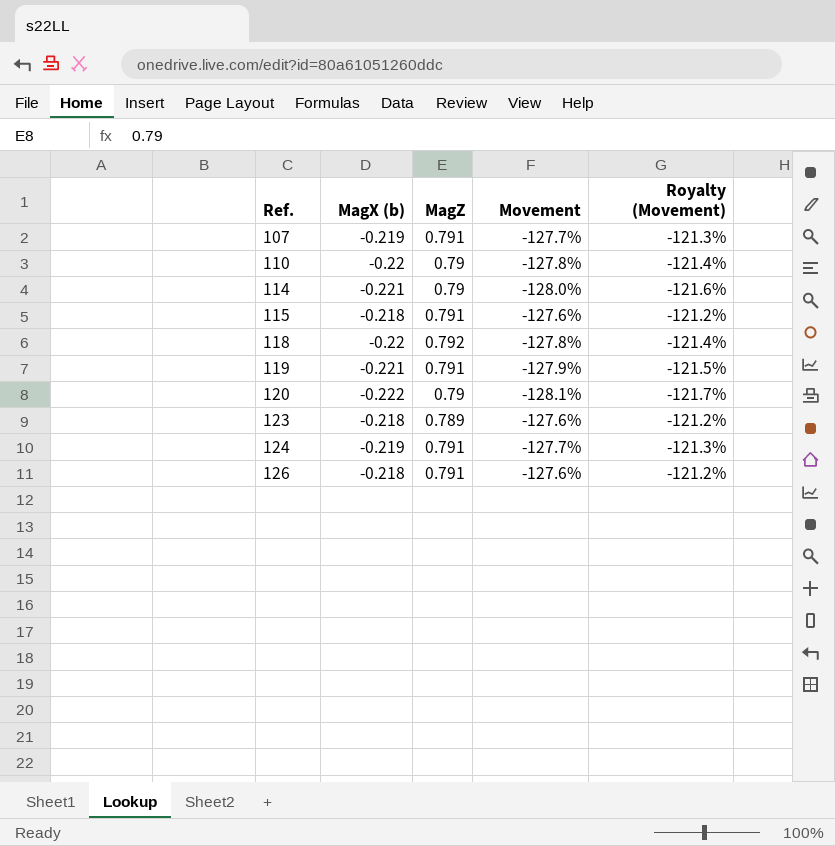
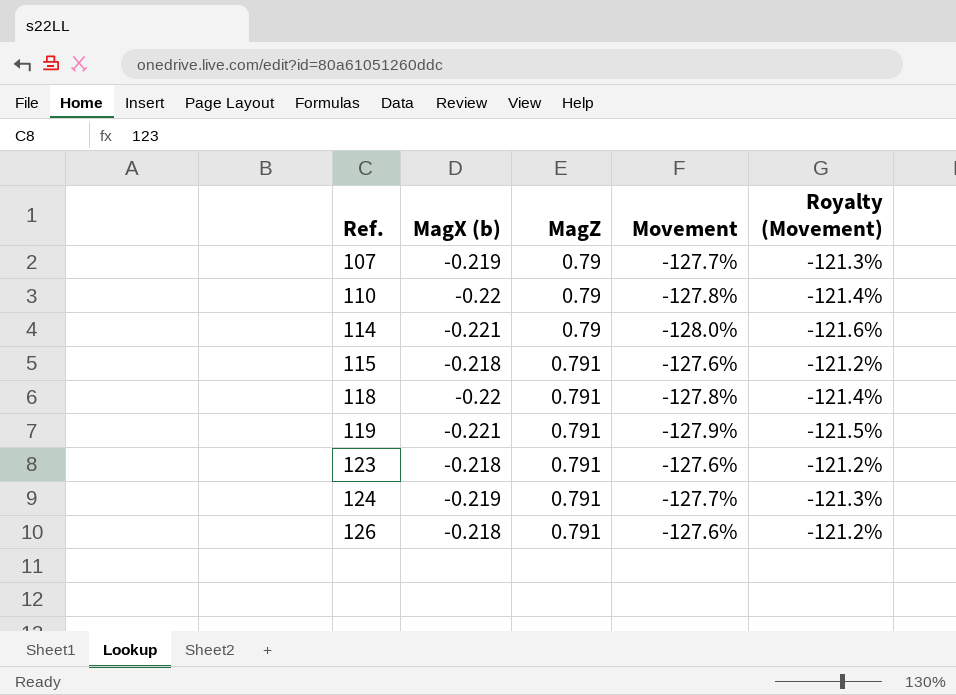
row 120: -0.222 | 0.79 | -128.1% | -121.7% -> none
107 | MagZ: 0.791 -> 0.79
118 | MagZ: 0.792 -> 0.791
123 | MagZ: 0.789 -> 0.791

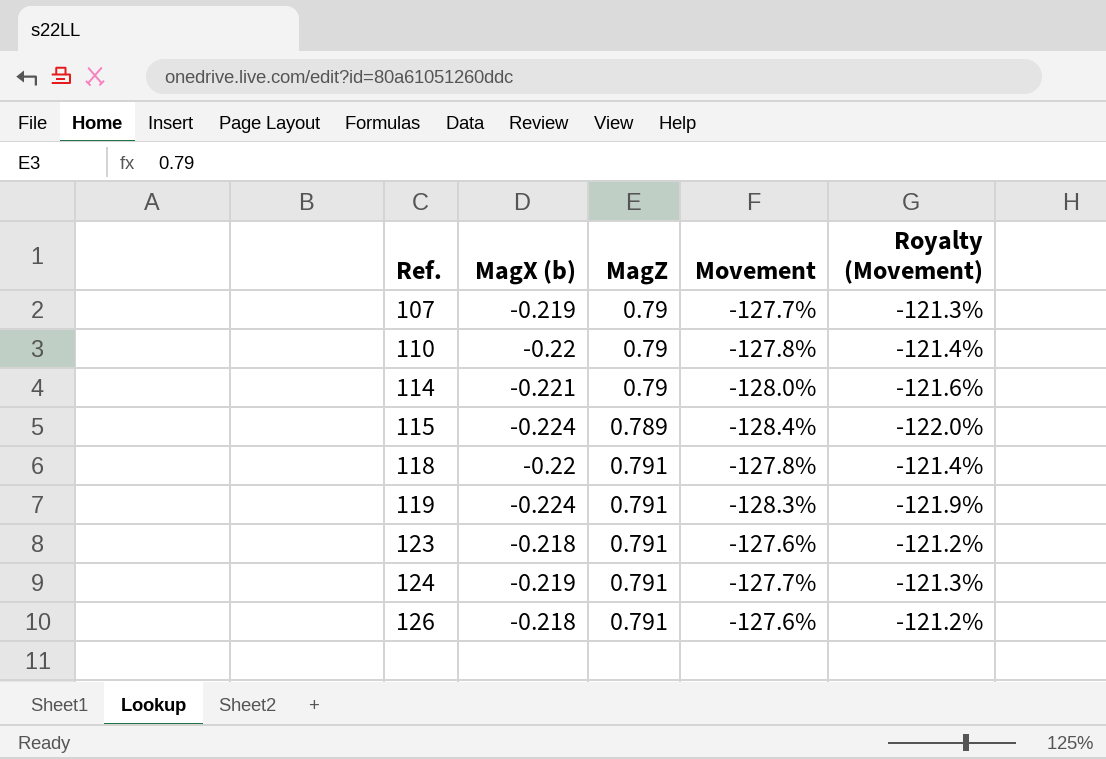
115 | MagX (b): -0.218 -> -0.224
115 | MagZ: 0.791 -> 0.789
115 | Movement: -127.6% -> -128.4%
115 | Royalty (Movement): -121.2% -> -122.0%
119 | MagX (b): -0.221 -> -0.224
119 | Movement: -127.9% -> -128.3%
119 | Royalty (Movement): -121.5% -> -121.9%

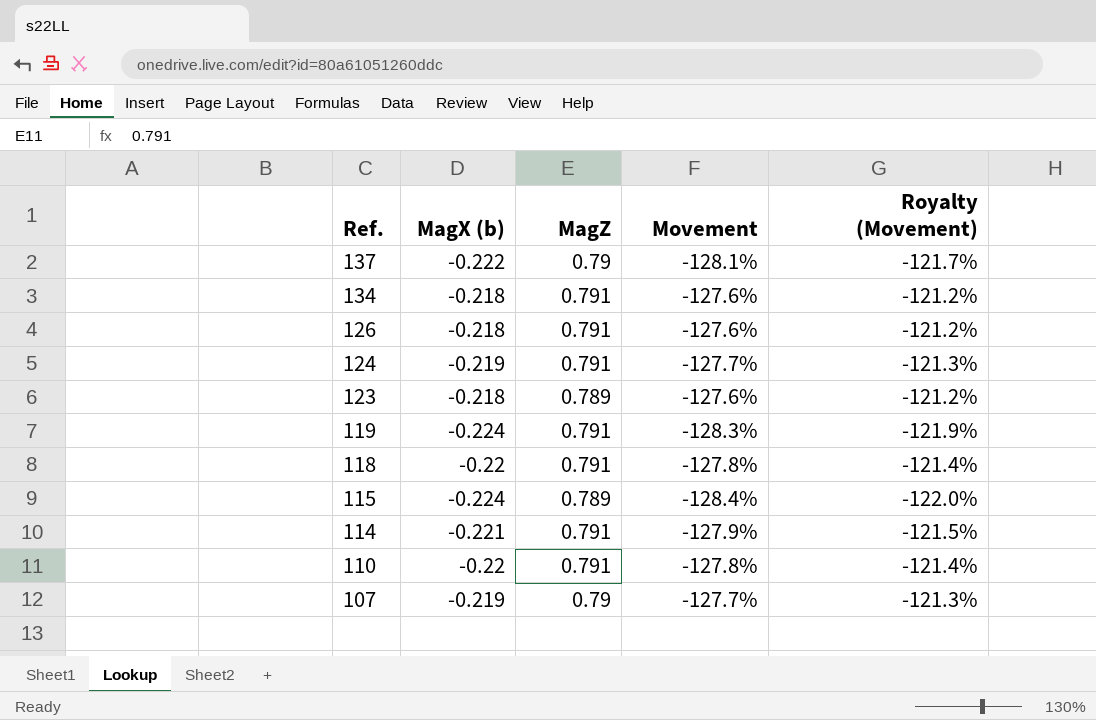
row order: Ref. ascending -> Ref. descending
row 137: none -> -0.222 | 0.79 | -128.1% | -121.7%
row 134: none -> -0.218 | 0.791 | -127.6% | -121.2%
123 | MagZ: 0.791 -> 0.789
114 | MagZ: 0.79 -> 0.791
114 | Movement: -128.0% -> -127.9%
114 | Royalty (Movement): -121.6% -> -121.5%
110 | MagZ: 0.79 -> 0.791

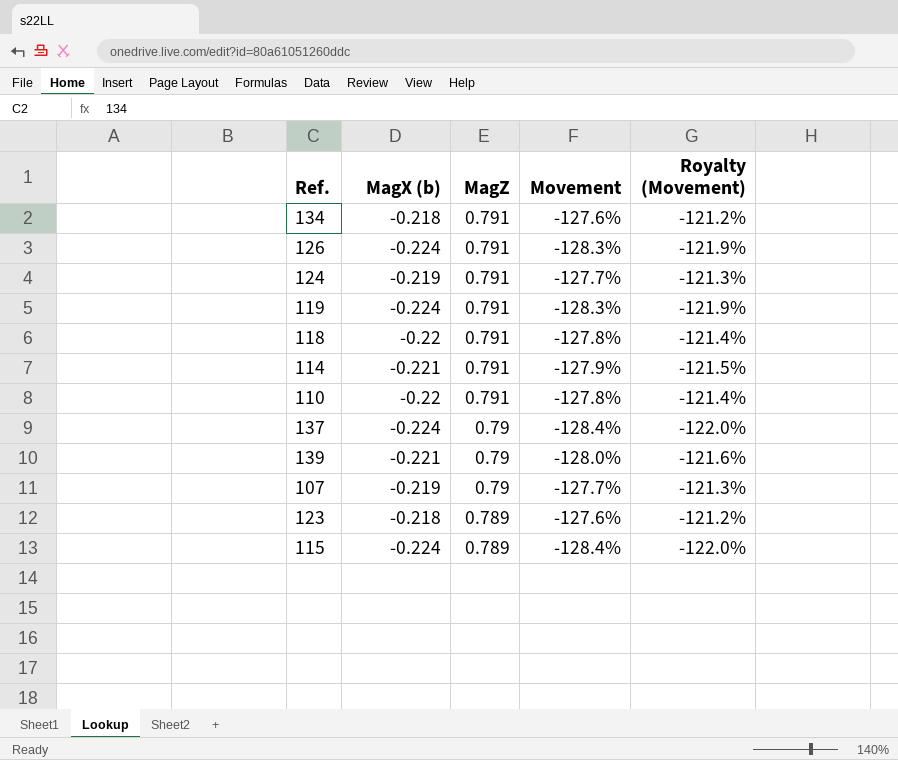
row order: Ref. descending -> MagZ descending
126 | MagX (b): -0.218 -> -0.224
126 | Movement: -127.6% -> -128.3%
126 | Royalty (Movement): -121.2% -> -121.9%
137 | MagX (b): -0.222 -> -0.224
137 | Movement: -128.1% -> -128.4%
137 | Royalty (Movement): -121.7% -> -122.0%
row 139: none -> -0.221 | 0.79 | -128.0% | -121.6%

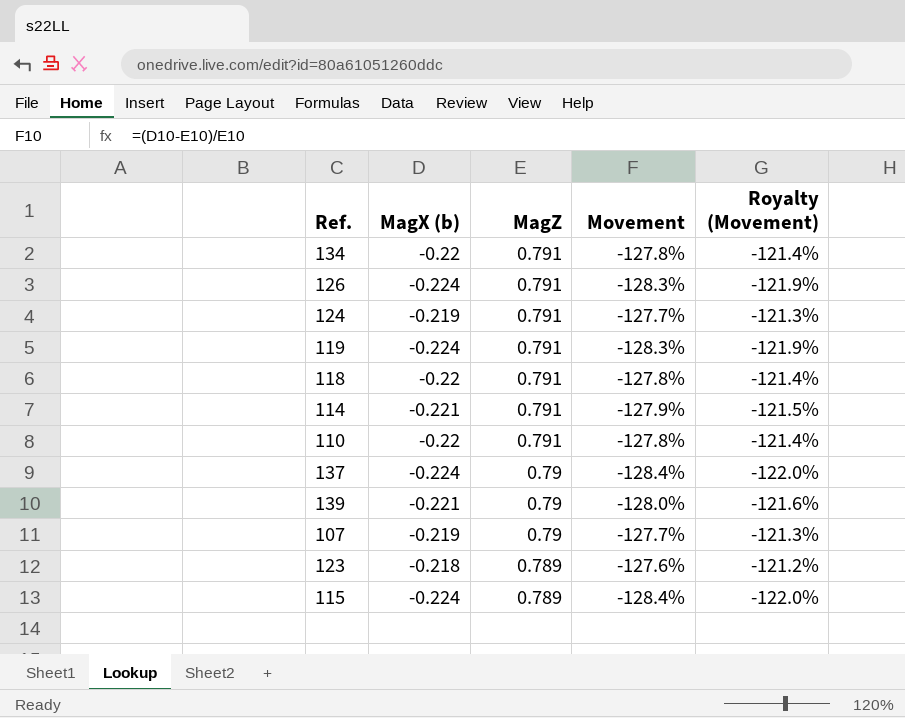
134 | MagX (b): -0.218 -> -0.22
134 | Movement: -127.6% -> -127.8%
134 | Royalty (Movement): -121.2% -> -121.4%

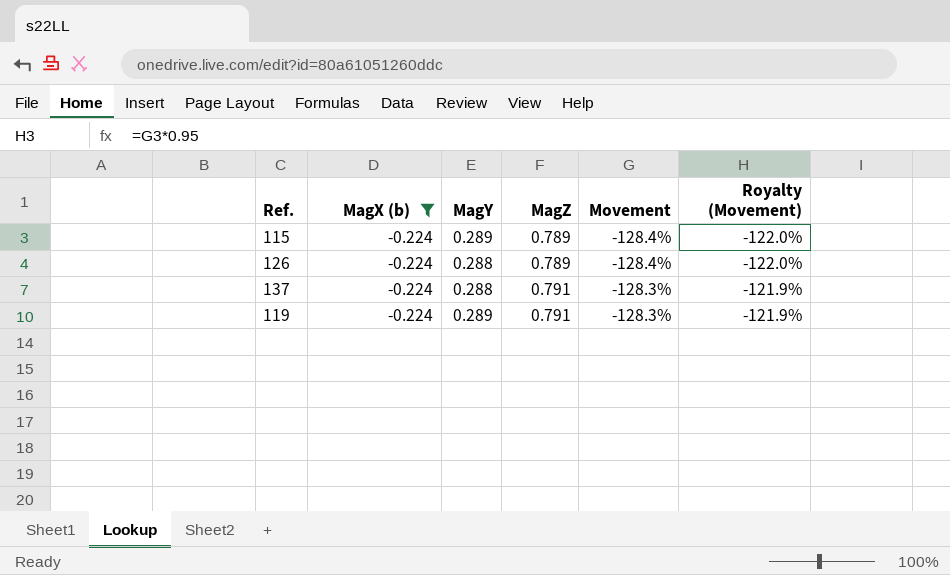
filter: none -> MagX (b) = -0.224
row order: MagZ descending -> MagZ ascending
column MagY | position: none -> 3
126 | MagZ: 0.791 -> 0.789
126 | Movement: -128.3% -> -128.4%
126 | Royalty (Movement): -121.9% -> -122.0%
137 | MagZ: 0.79 -> 0.791
137 | Movement: -128.4% -> -128.3%
137 | Royalty (Movement): -122.0% -> -121.9%

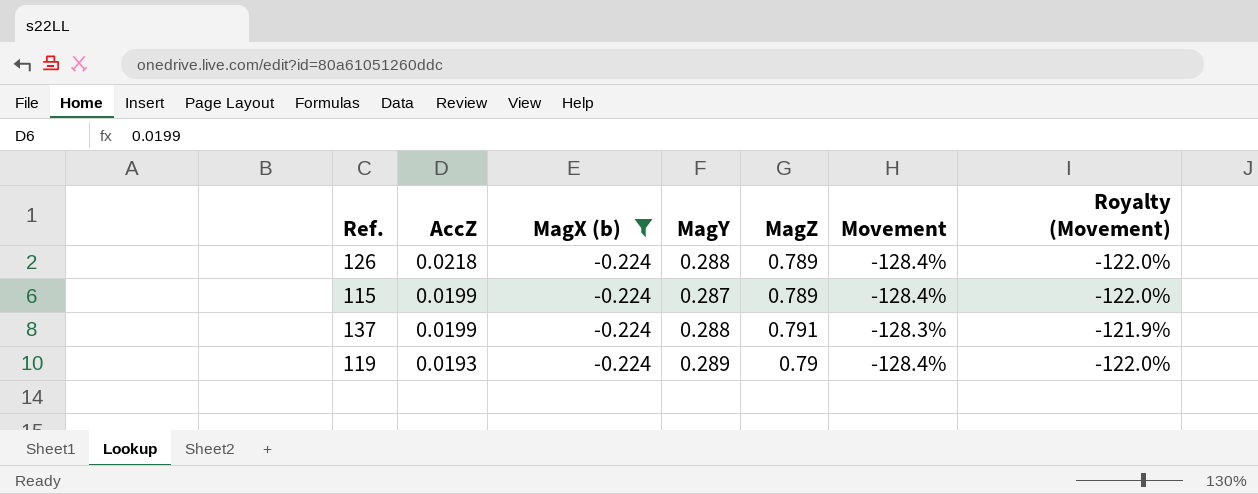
row order: MagZ ascending -> AccZ descending
column AccZ | position: none -> 2
115 | MagY: 0.289 -> 0.287
119 | MagZ: 0.791 -> 0.79
119 | Movement: -128.3% -> -128.4%
119 | Royalty (Movement): -121.9% -> -122.0%

